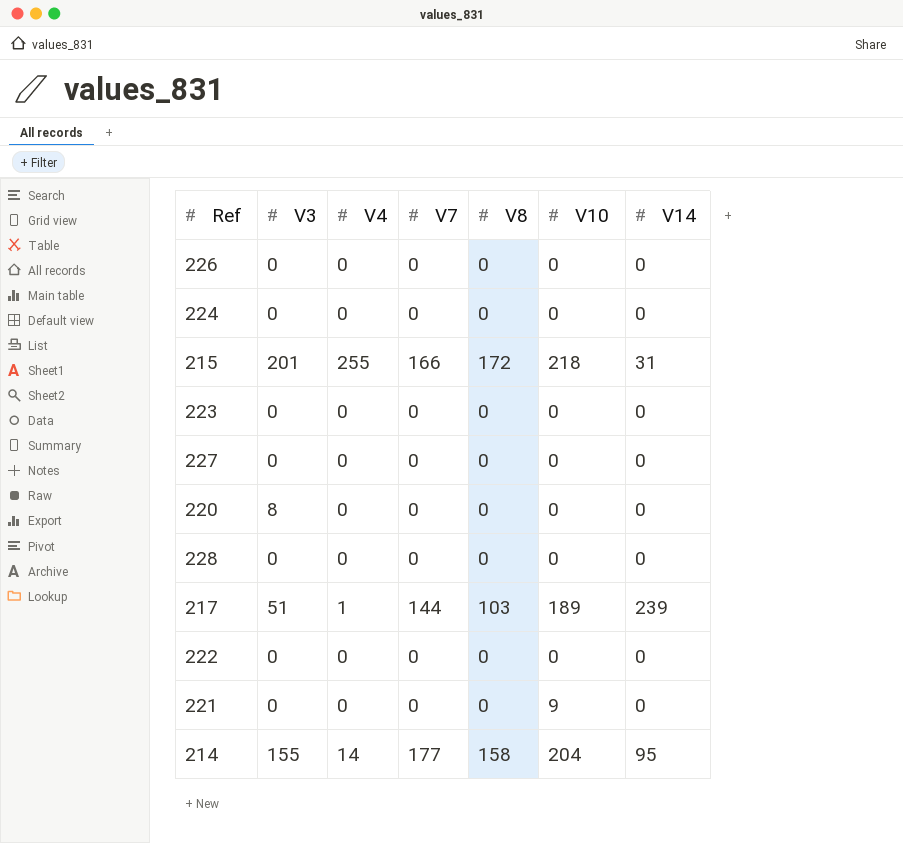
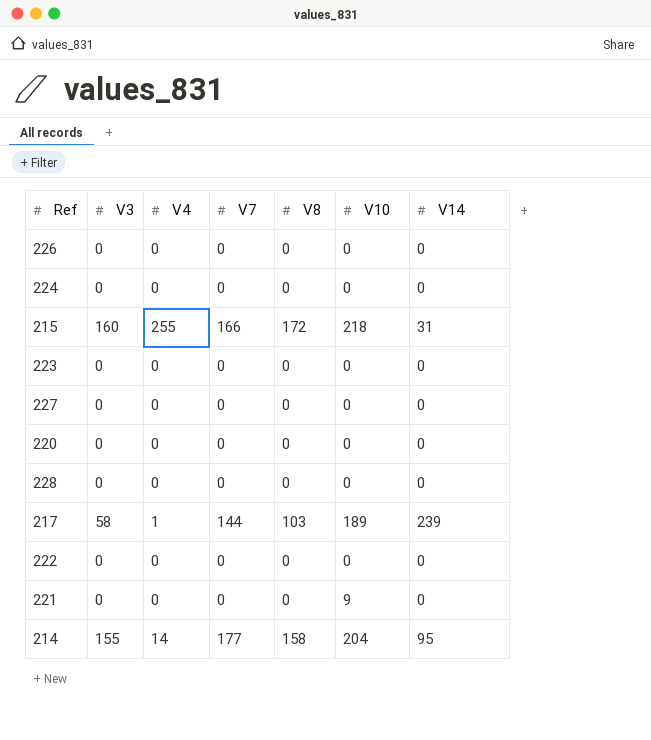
215 | V3: 201 -> 160
220 | V3: 8 -> 0
217 | V3: 51 -> 58

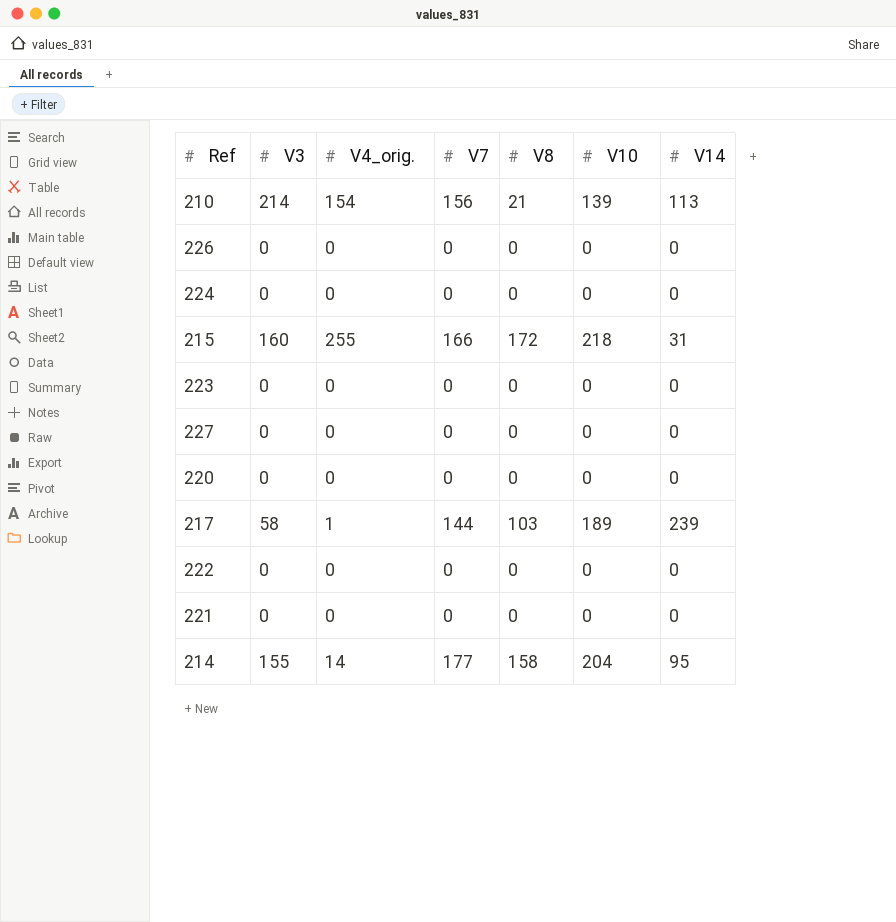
column name: V4 -> V4_orig.
row 228: 0 | 0 | 0 | 0 | 0 | 0 -> none
row 210: none -> 214 | 154 | 156 | 21 | 139 | 113
221 | V10: 9 -> 0

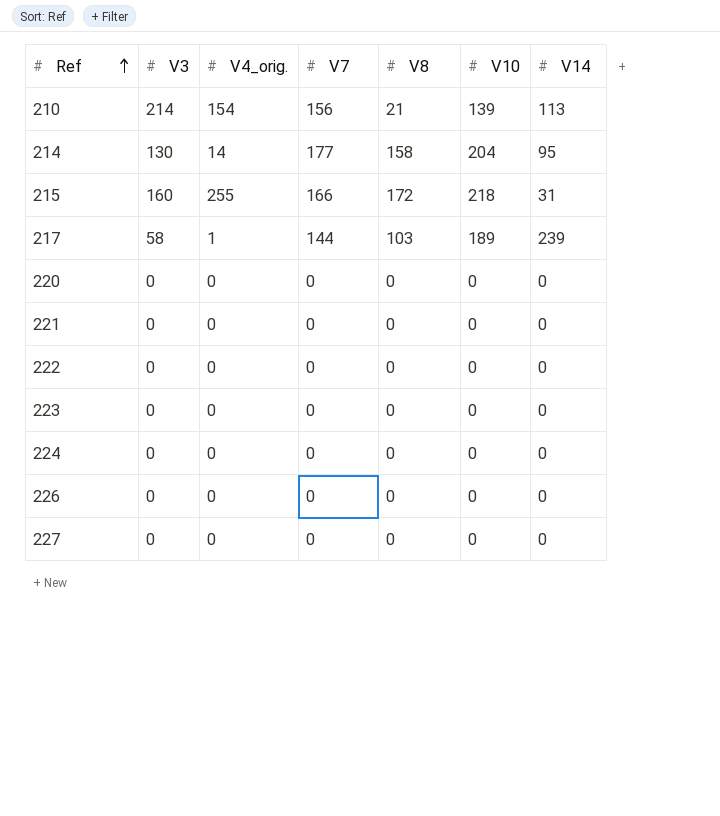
row order: none -> Ref ascending
214 | V3: 155 -> 130

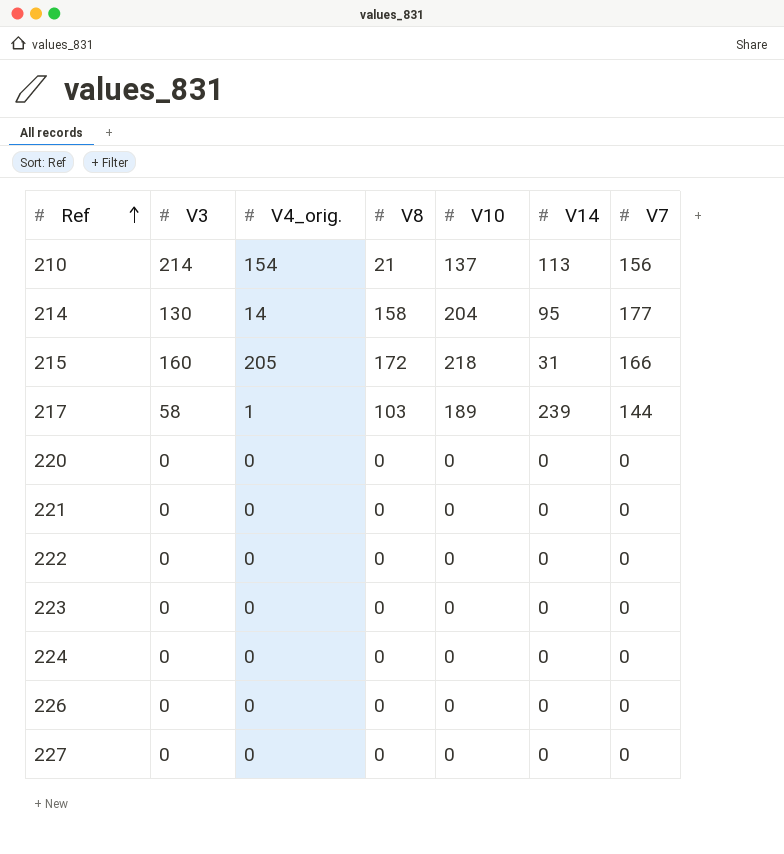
column V7 | position: 4 -> 7
210 | V10: 139 -> 137
215 | V4_orig.: 255 -> 205

